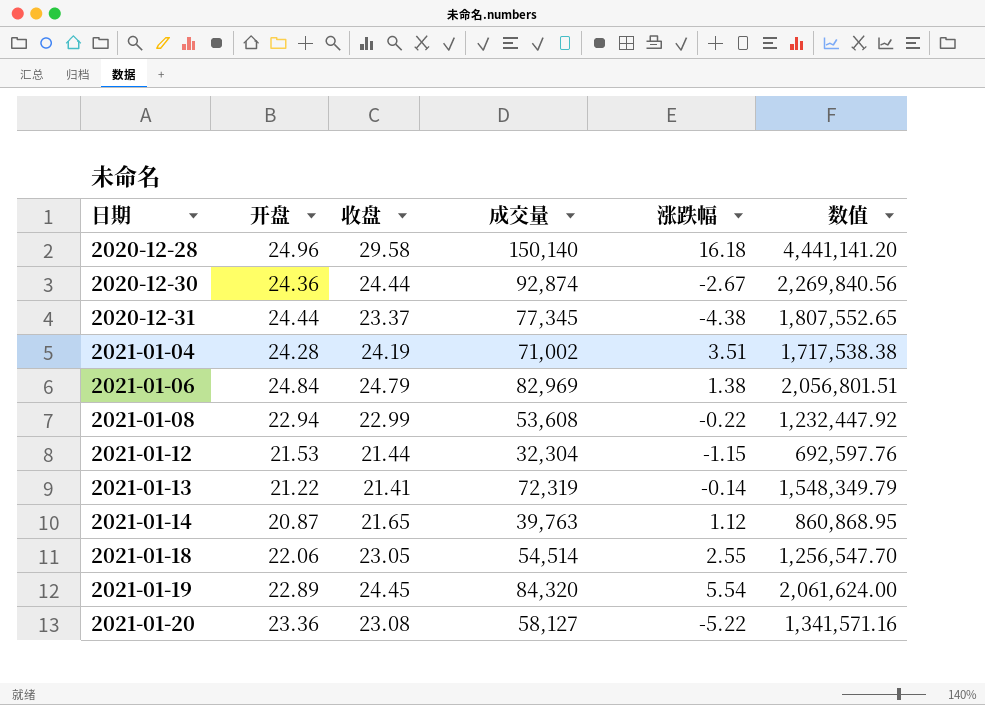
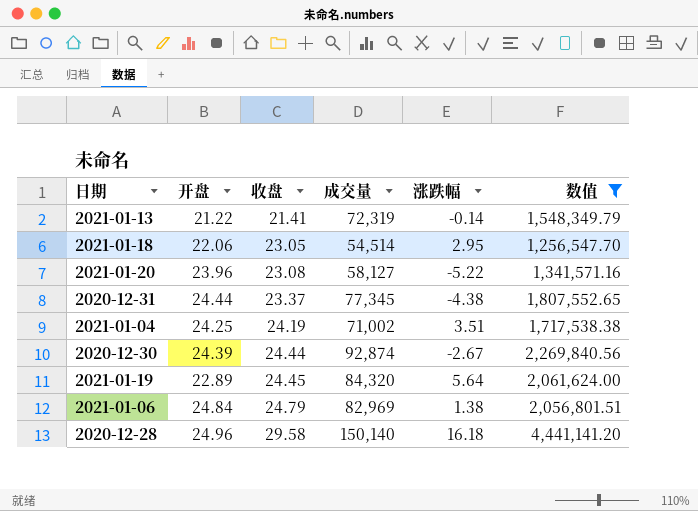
filter: none -> 数值 >= 1,256,547.70
row order: 日期 ascending -> 收盘 ascending
2021-01-18 | 涨跌幅: 2.55 -> 2.95
2021-01-20 | 开盘: 23.36 -> 23.96
2021-01-04 | 开盘: 24.28 -> 24.25
2020-12-30 | 开盘: 24.36 -> 24.39
2021-01-19 | 涨跌幅: 5.54 -> 5.64

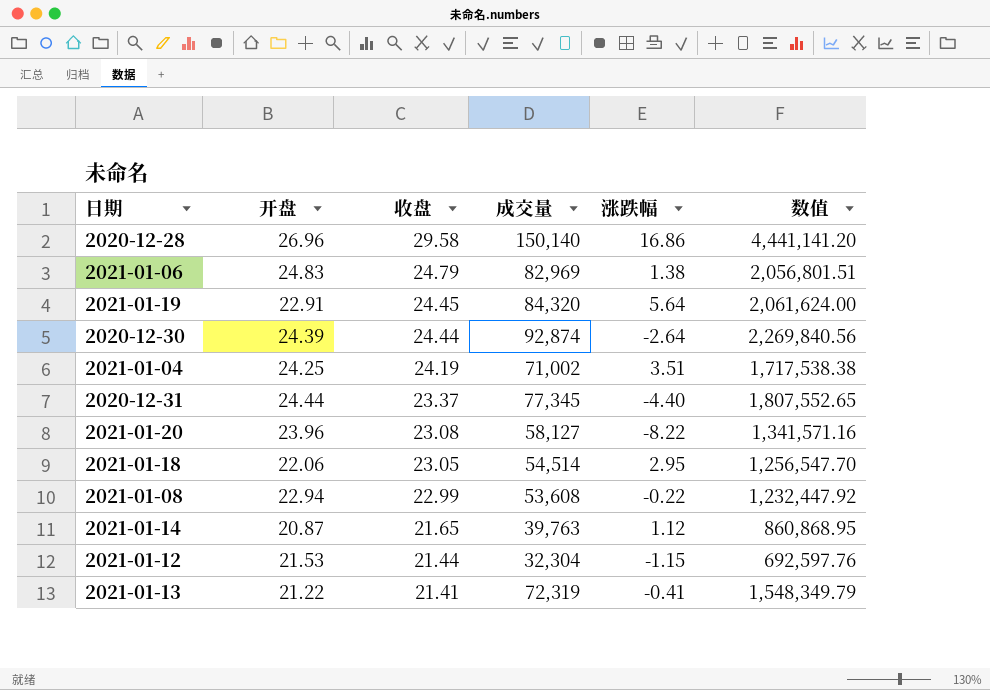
filter: 数值 >= 1,256,547.70 -> none
row order: 收盘 ascending -> 收盘 descending
2020-12-28 | 开盘: 24.96 -> 26.96
2020-12-28 | 涨跌幅: 16.18 -> 16.86
2021-01-06 | 开盘: 24.84 -> 24.83
2021-01-19 | 开盘: 22.89 -> 22.91
2020-12-30 | 涨跌幅: -2.67 -> -2.64
2020-12-31 | 涨跌幅: -4.38 -> -4.40
2021-01-20 | 涨跌幅: -5.22 -> -8.22
2021-01-13 | 涨跌幅: -0.14 -> -0.41

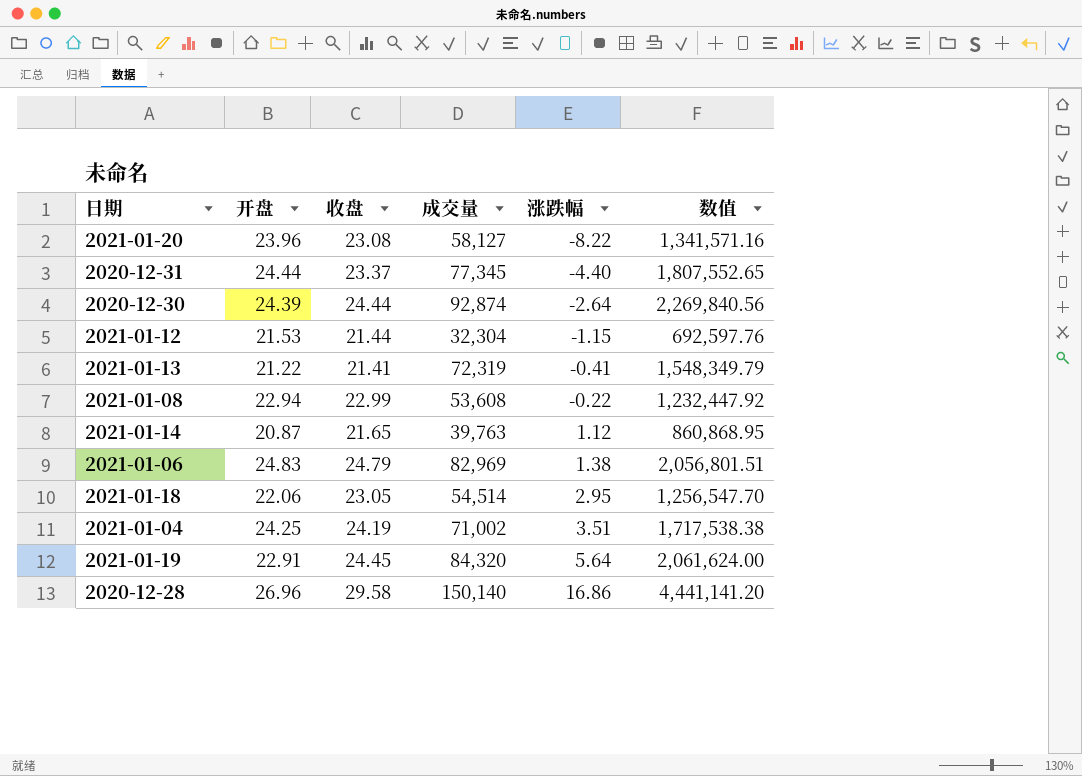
row order: 收盘 descending -> 涨跌幅 ascending

